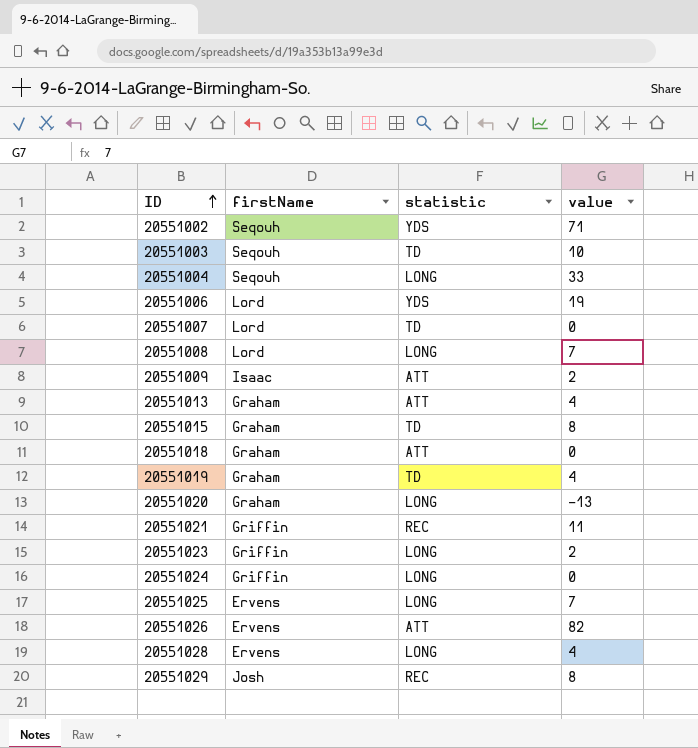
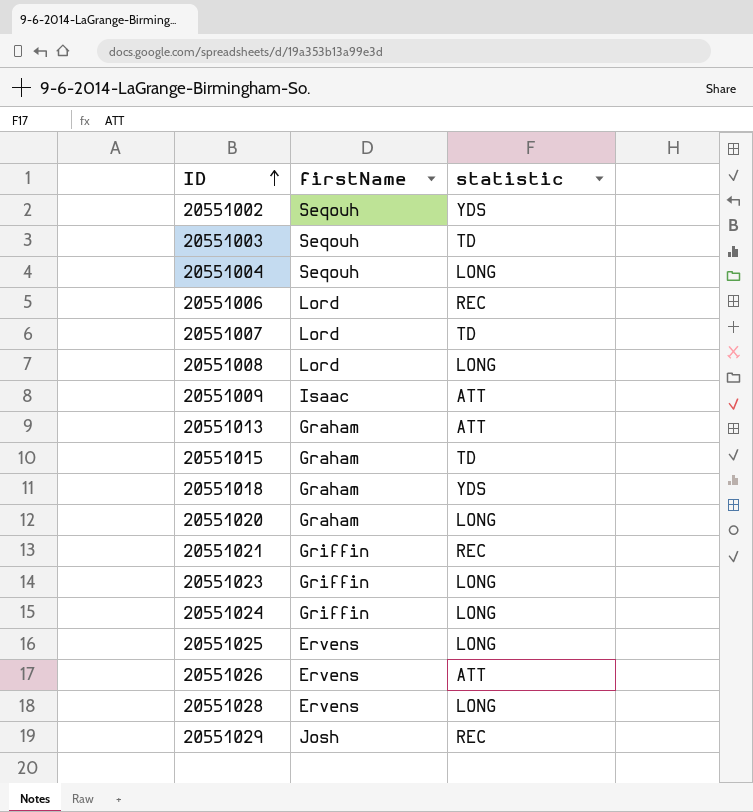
column value | position: 4 -> none
row 20551019: Graham | TD | 4 -> none
20551006 | statistic: YDS -> REC
20551018 | statistic: ATT -> YDS

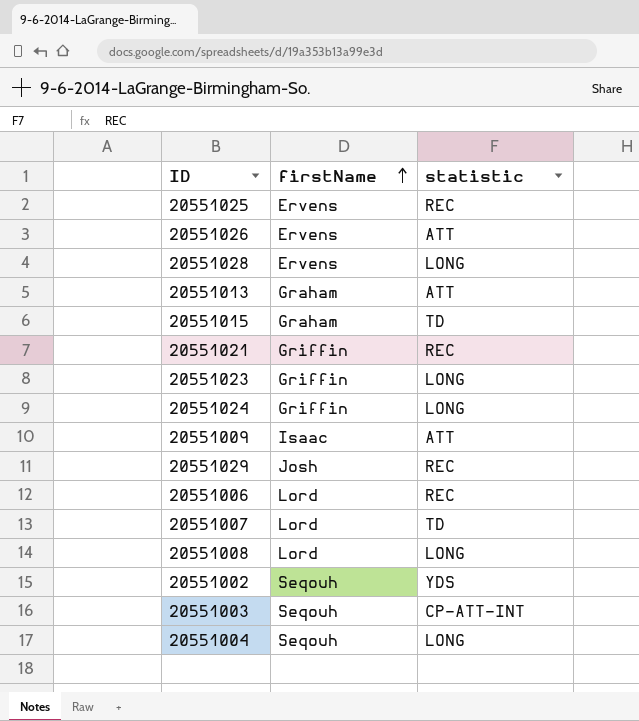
row order: ID ascending -> firstName ascending
row 20551018: Graham | YDS -> none
row 20551020: Graham | LONG -> none
20551025 | statistic: LONG -> REC
20551003 | statistic: TD -> CP-ATT-INT

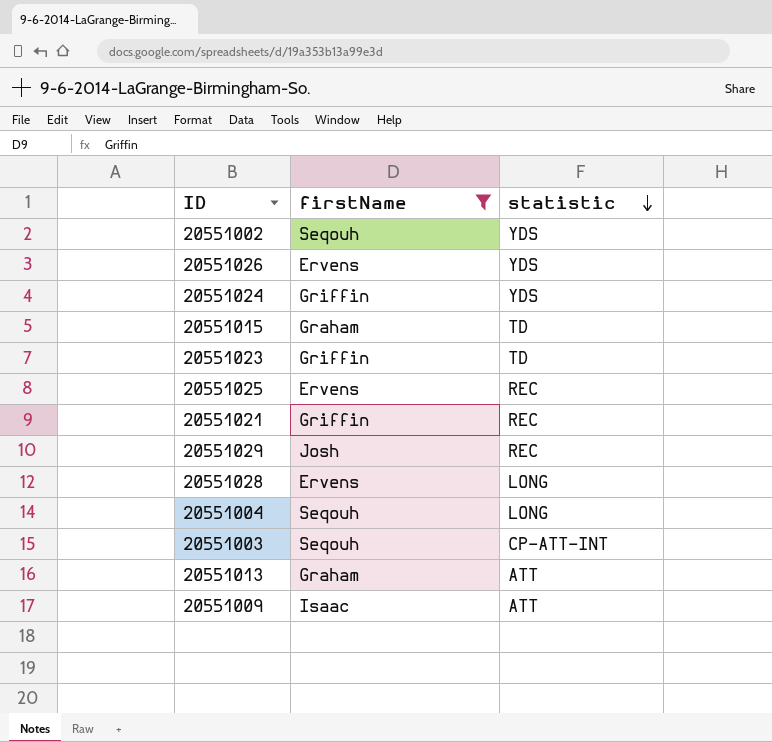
filter: none -> firstName != Lord
row order: firstName ascending -> statistic descending
20551026 | statistic: ATT -> YDS
20551024 | statistic: LONG -> YDS
20551023 | statistic: LONG -> TD

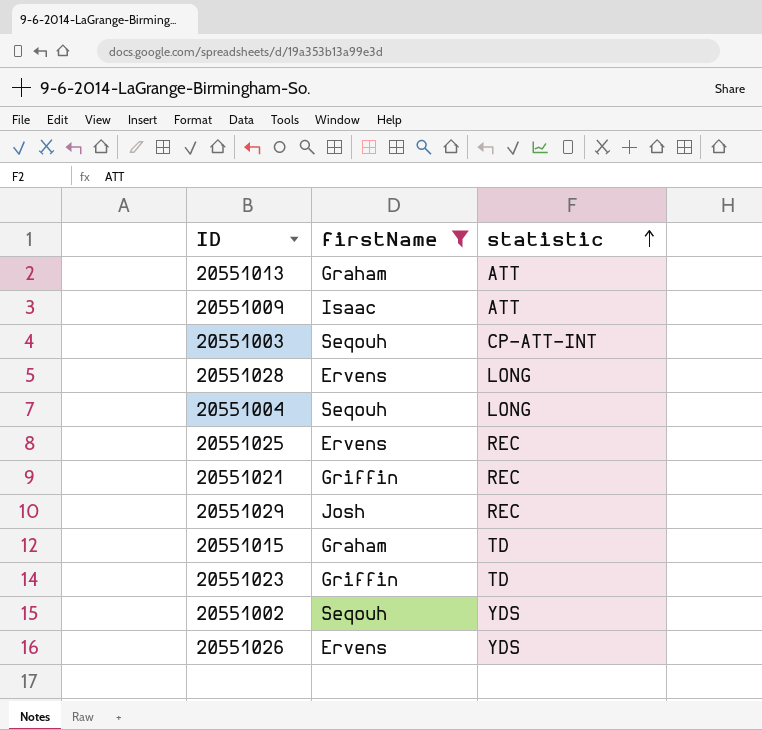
row order: statistic descending -> statistic ascending
row 20551024: Griffin | YDS -> none

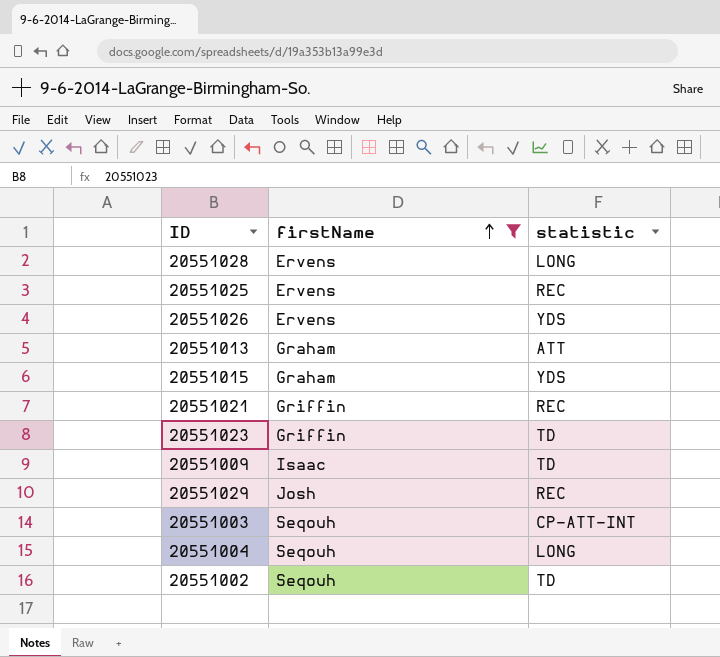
row order: statistic ascending -> firstName ascending
20551015 | statistic: TD -> YDS
20551009 | statistic: ATT -> TD
20551002 | statistic: YDS -> TD

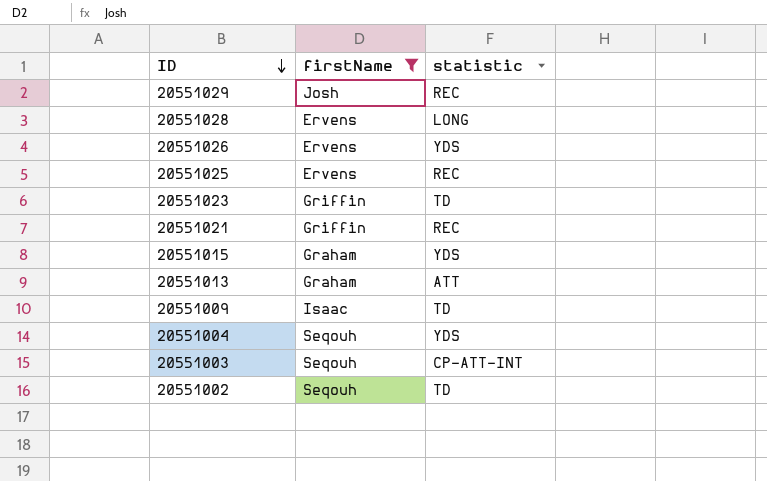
row order: firstName ascending -> ID descending
20551004 | statistic: LONG -> YDS

